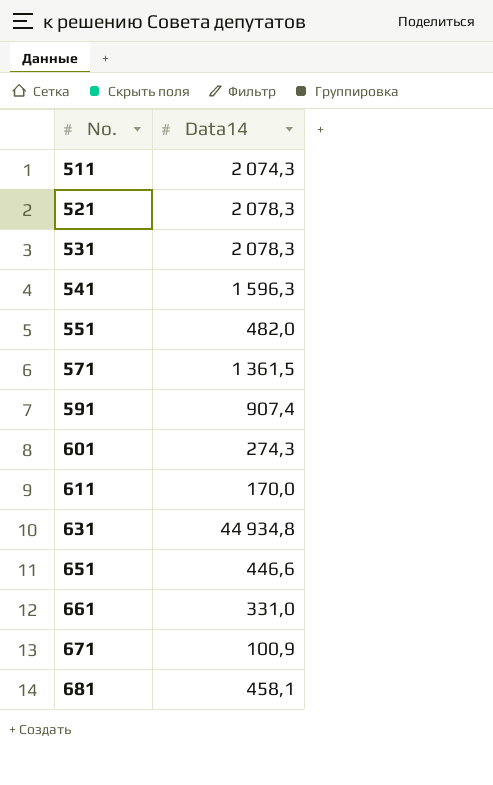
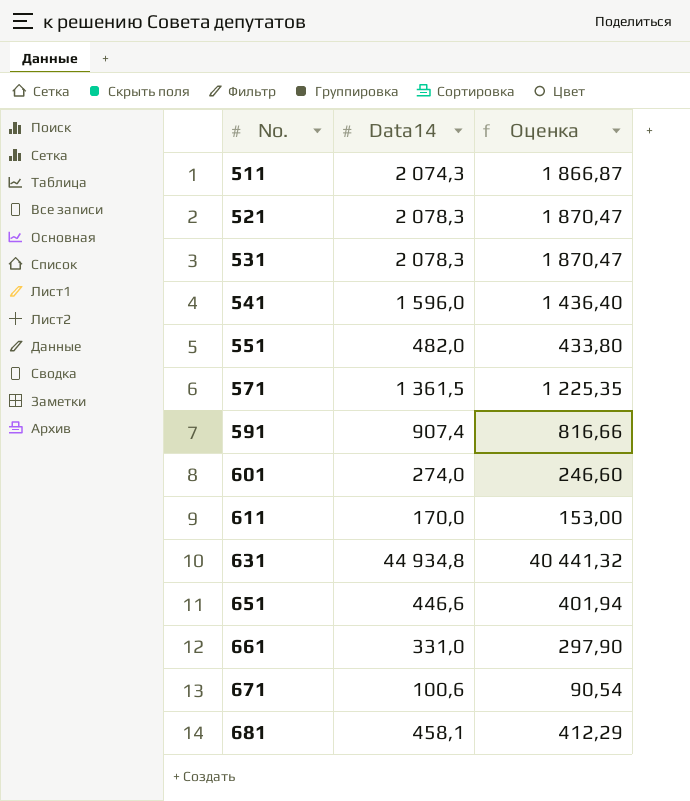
column Оценка | formula: none -> [Data14] * 0,9
541 | Data14: 1 596,3 -> 1 596,0
601 | Data14: 274,3 -> 274,0
671 | Data14: 100,9 -> 100,6

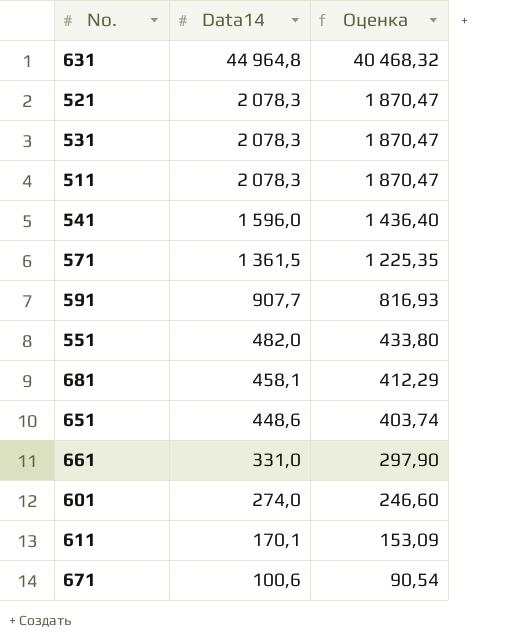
row order: No. ascending -> Data14 descending
631 | Data14: 44 934,8 -> 44 964,8
631 | Оценка: 40 441,32 -> 40 468,32
511 | Data14: 2 074,3 -> 2 078,3
511 | Оценка: 1 866,87 -> 1 870,47
591 | Data14: 907,4 -> 907,7
591 | Оценка: 816,66 -> 816,93
651 | Data14: 446,6 -> 448,6
651 | Оценка: 401,94 -> 403,74
611 | Data14: 170,0 -> 170,1
611 | Оценка: 153,00 -> 153,09

